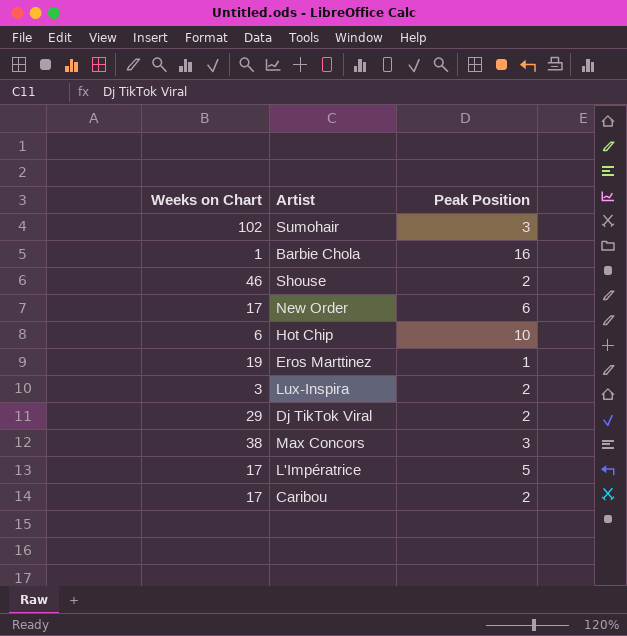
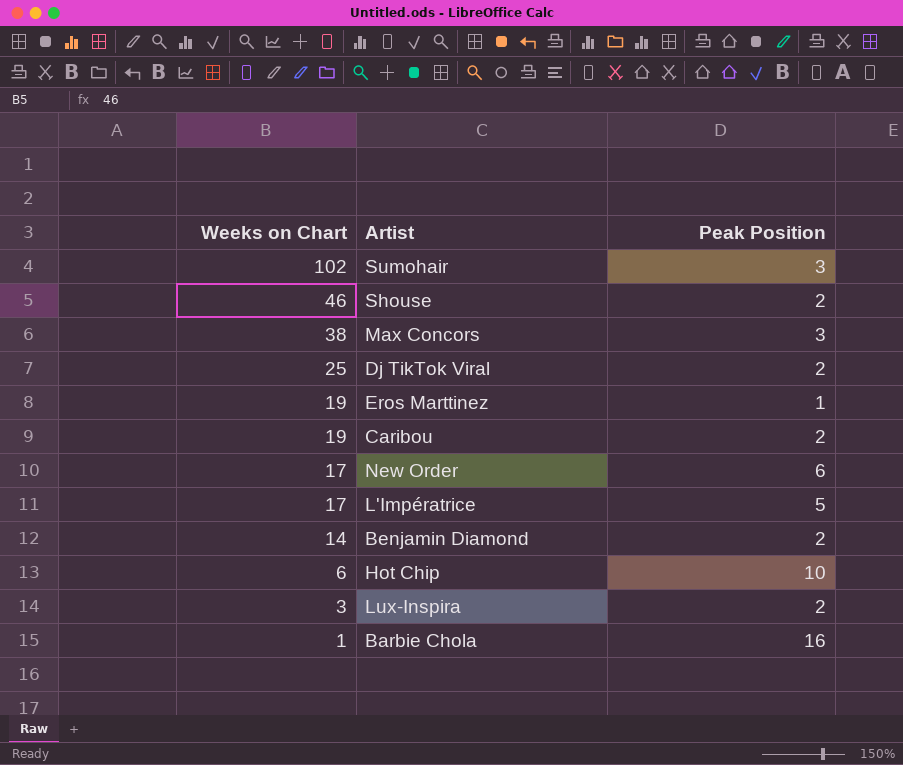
row order: none -> Weeks on Chart descending
Dj TikTok Viral | Weeks on Chart: 29 -> 25
Caribou | Weeks on Chart: 17 -> 19
row Benjamin Diamond: none -> 14 | 2

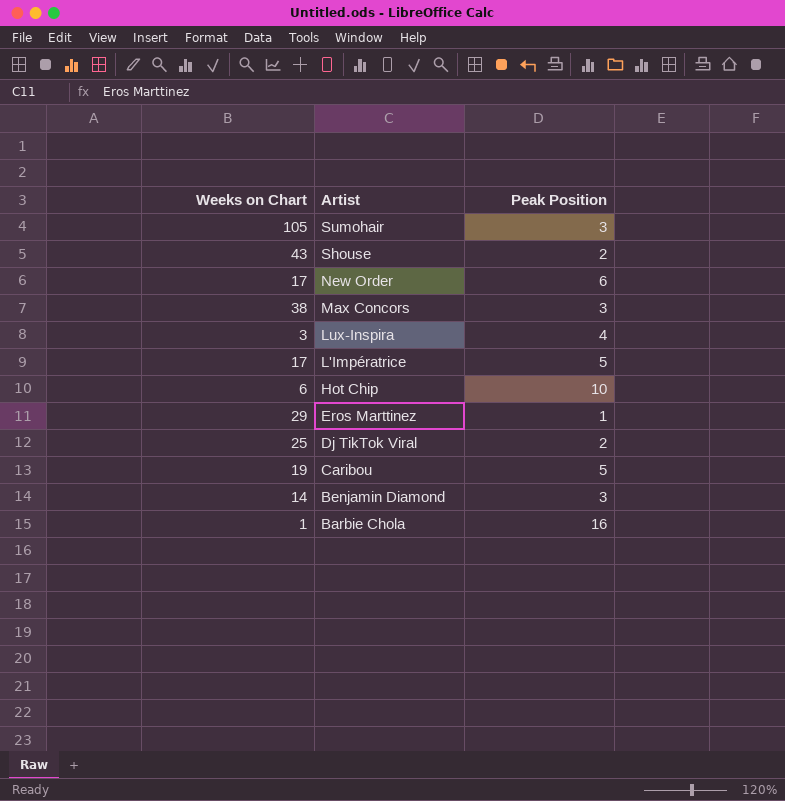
row order: Weeks on Chart descending -> Artist descending
Sumohair | Weeks on Chart: 102 -> 105
Shouse | Weeks on Chart: 46 -> 43
Lux-Inspira | Peak Position: 2 -> 4
Eros Marttinez | Weeks on Chart: 19 -> 29
Caribou | Peak Position: 2 -> 5
Benjamin Diamond | Peak Position: 2 -> 3

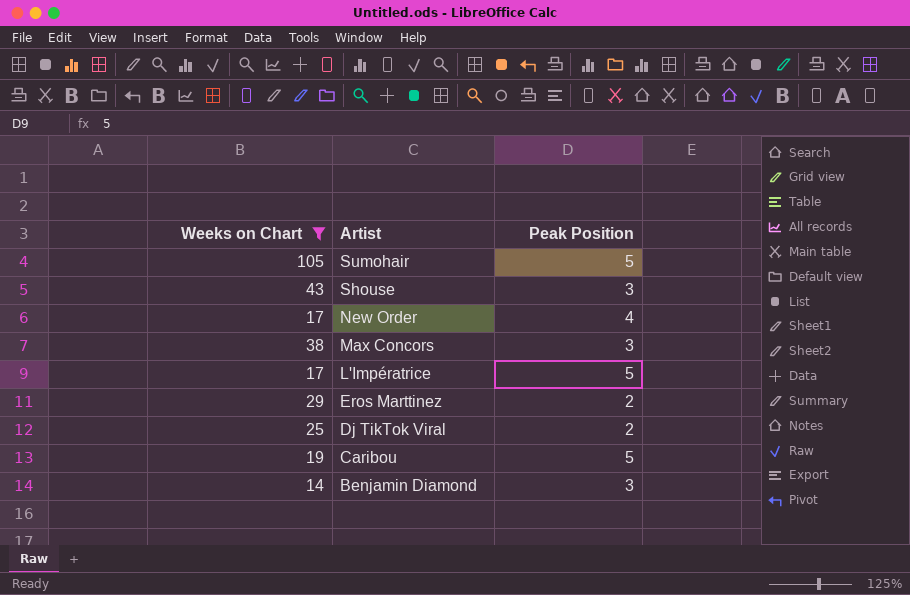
filter: none -> Weeks on Chart >= 14
Sumohair | Peak Position: 3 -> 5
Shouse | Peak Position: 2 -> 3
New Order | Peak Position: 6 -> 4
Eros Marttinez | Peak Position: 1 -> 2

